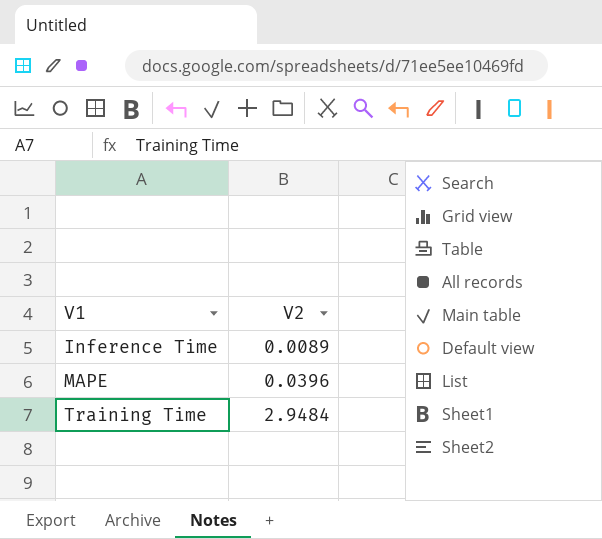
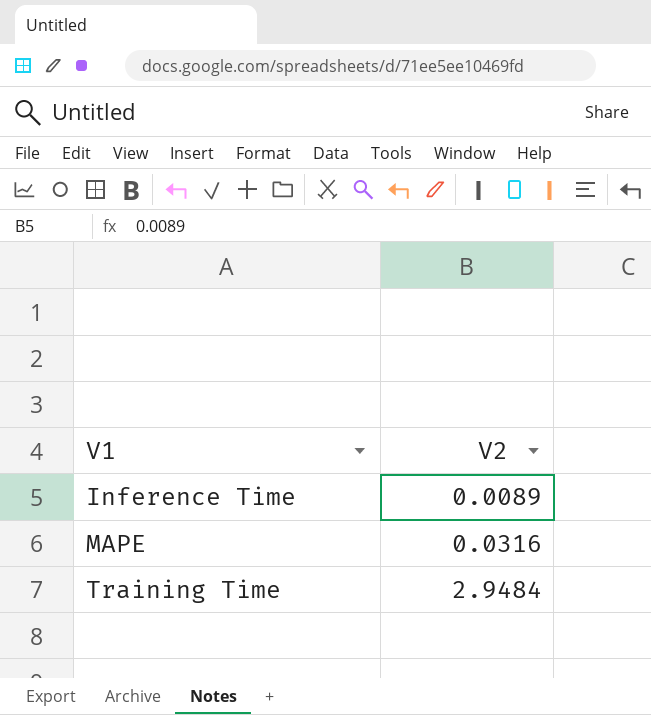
MAPE | V2: 0.0396 -> 0.0316

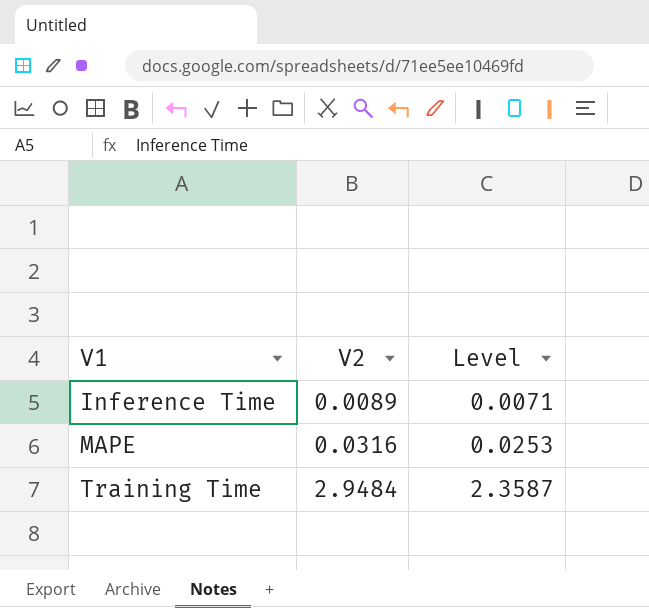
column Level | formula: none -> [V2] * 0.8

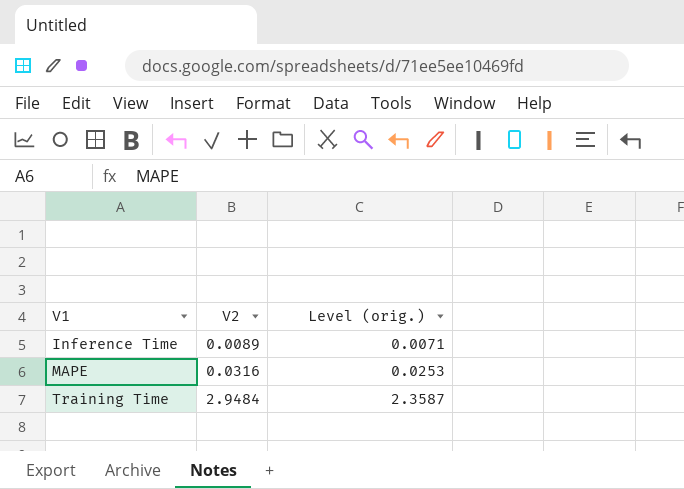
column name: Level -> Level (orig.)

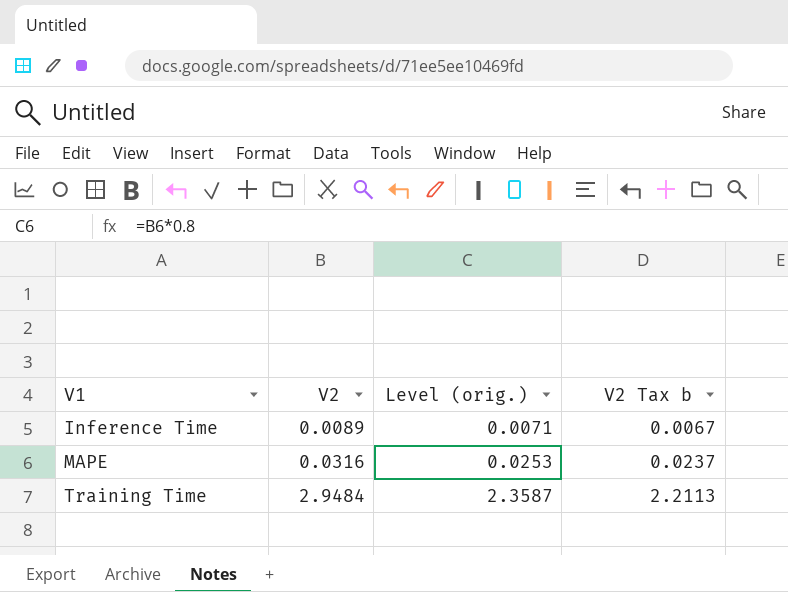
column V2 Tax b | formula: none -> [V2] * 0.75

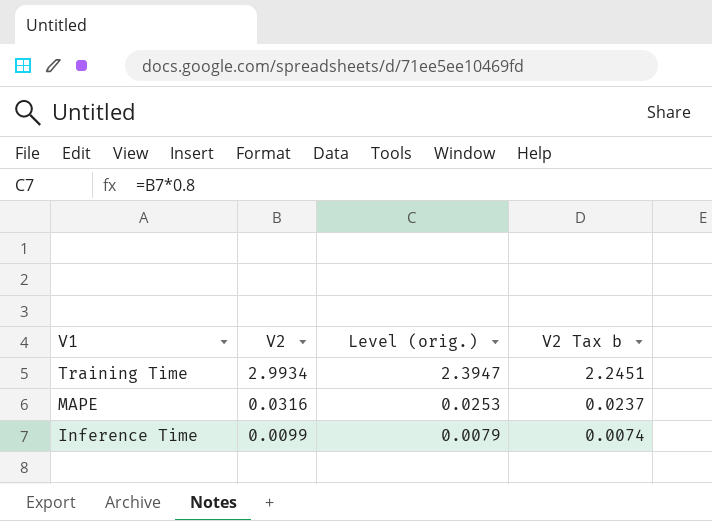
row order: V1 ascending -> V1 descending
Training Time | V2: 2.9484 -> 2.9934
Training Time | Level (orig.): 2.3587 -> 2.3947
Training Time | V2 Tax b: 2.2113 -> 2.2451
Inference Time | V2: 0.0089 -> 0.0099
Inference Time | Level (orig.): 0.0071 -> 0.0079
Inference Time | V2 Tax b: 0.0067 -> 0.0074

